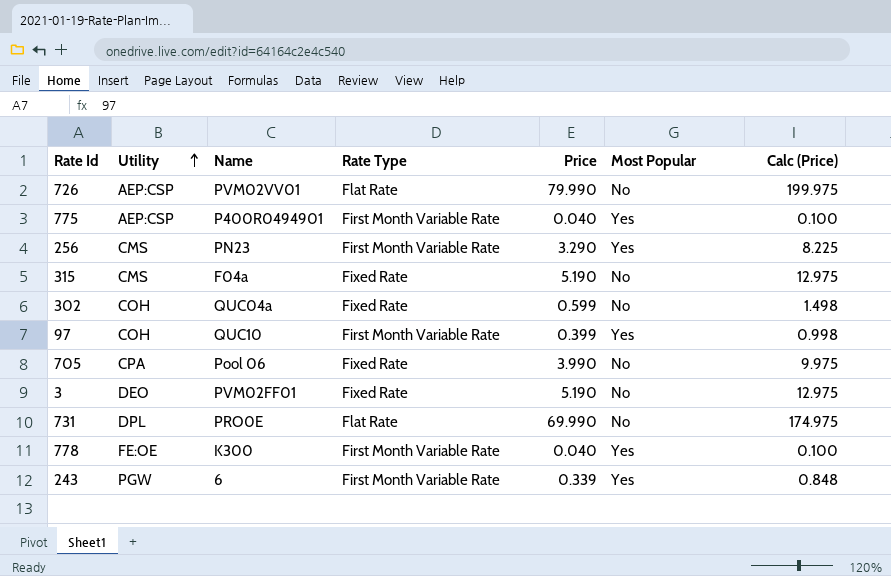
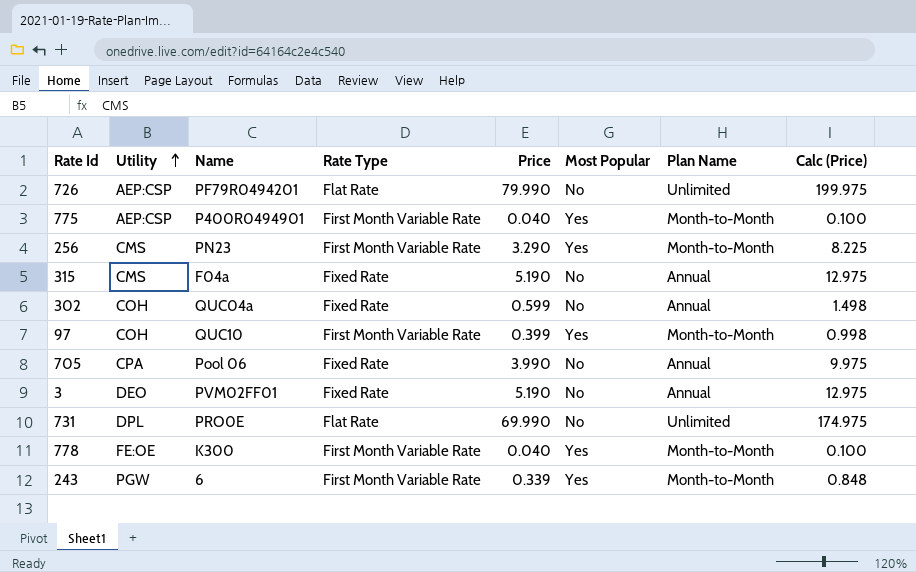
column Plan Name | position: none -> 7
726 | Name: PVM02VV01 -> PF79R0494201

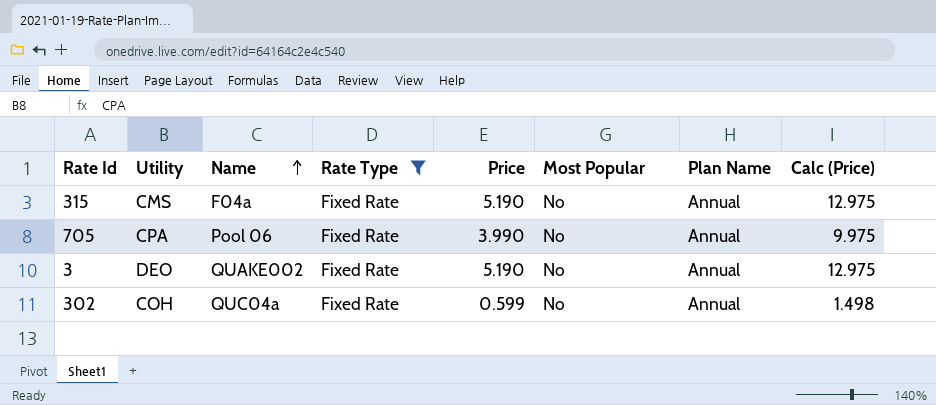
filter: none -> Rate Type = Fixed Rate
row order: Utility ascending -> Name ascending
3 | Name: PVM02FF01 -> QUAKE002

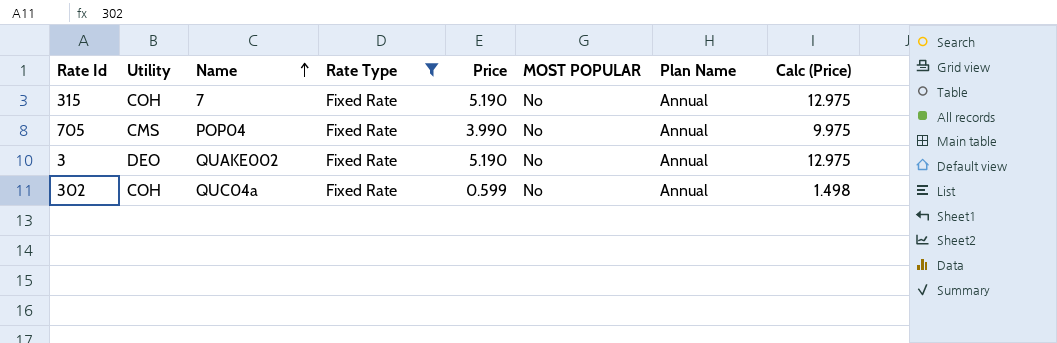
column name: Most Popular -> MOST POPULAR
315 | Utility: CMS -> COH
315 | Name: F04a -> 7
705 | Utility: CPA -> CMS
705 | Name: Pool 06 -> POP04

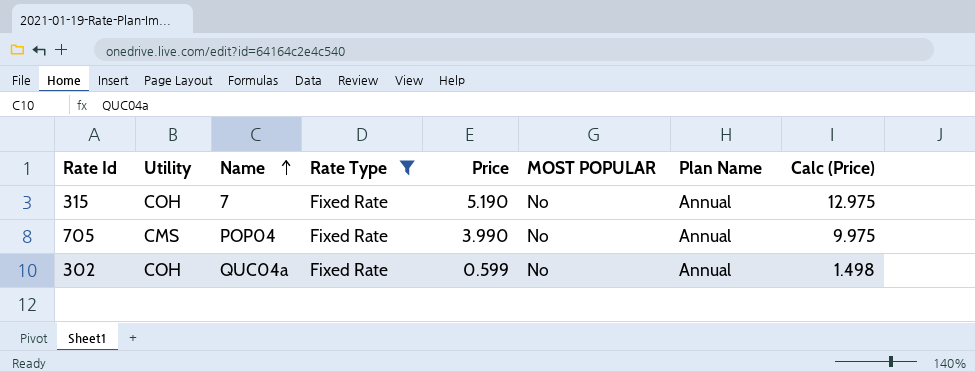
row 3: DEO | QUAKE002 | Fixed Rate | 5.190 | No | Annual | 12.975 -> none

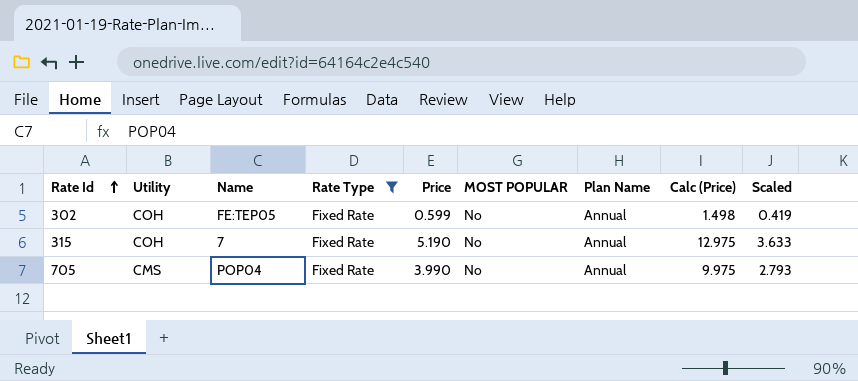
row order: Name ascending -> Rate Id ascending
column Scaled | formula: none -> [Price] * 0.7
302 | Name: QUC04a -> FE:TEP05

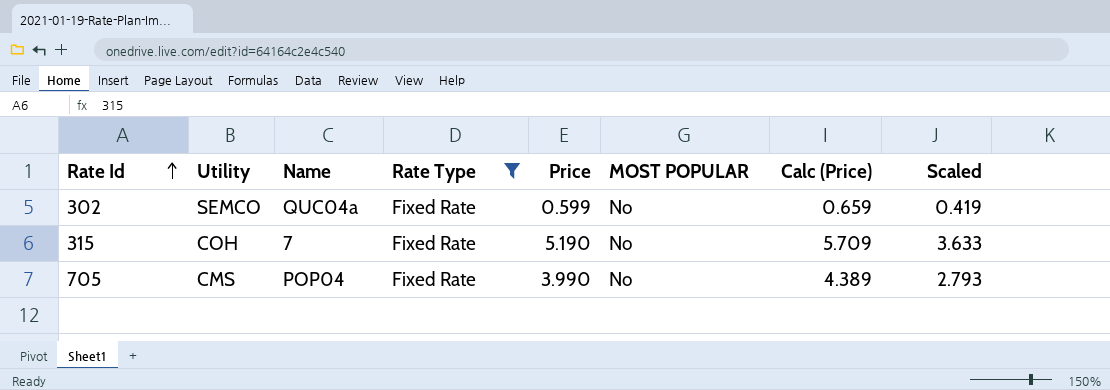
column Plan Name | position: 7 -> none
column Calc (Price) | formula: [Price] * 2.5 -> [Price] * 1.1
302 | Utility: COH -> SEMCO
302 | Name: FE:TEP05 -> QUC04a

